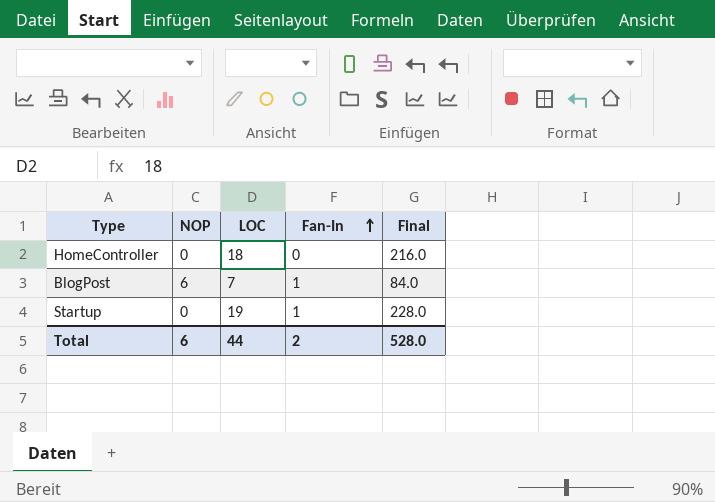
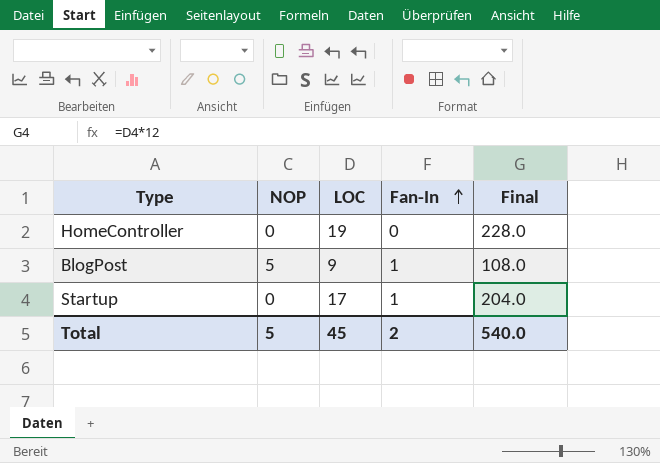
HomeController | LOC: 18 -> 19
HomeController | Final: 216.0 -> 228.0
BlogPost | NOP: 6 -> 5
BlogPost | LOC: 7 -> 9
BlogPost | Final: 84.0 -> 108.0
Startup | LOC: 19 -> 17
Startup | Final: 228.0 -> 204.0
Total | NOP: 6 -> 5
Total | LOC: 44 -> 45
Total | Final: 528.0 -> 540.0

